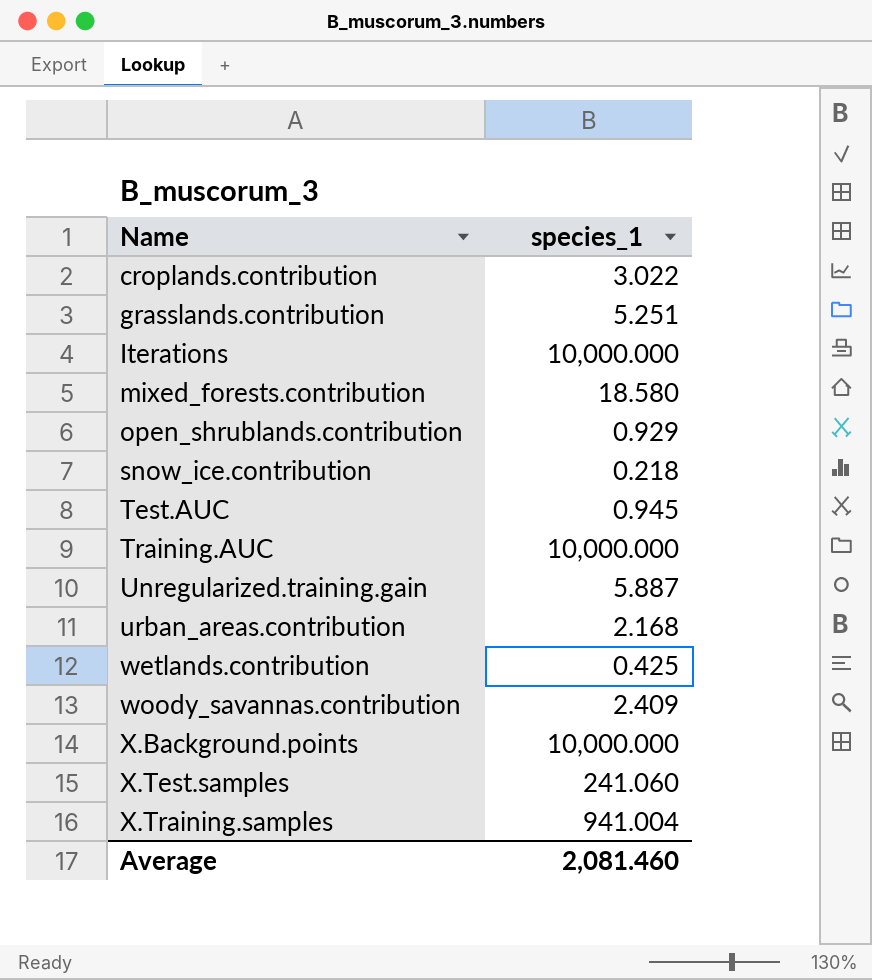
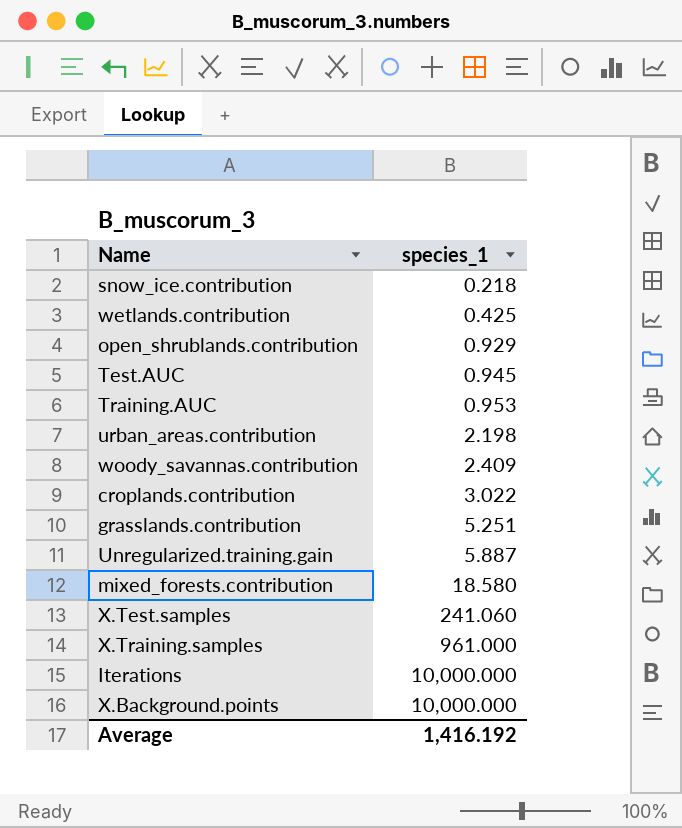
row order: Name ascending -> species_1 ascending
Training.AUC | species_1: 10,000.000 -> 0.953
urban_areas.contribution | species_1: 2.168 -> 2.198
X.Training.samples | species_1: 941.004 -> 961.000
Average | species_1: 2,081.460 -> 1,416.192

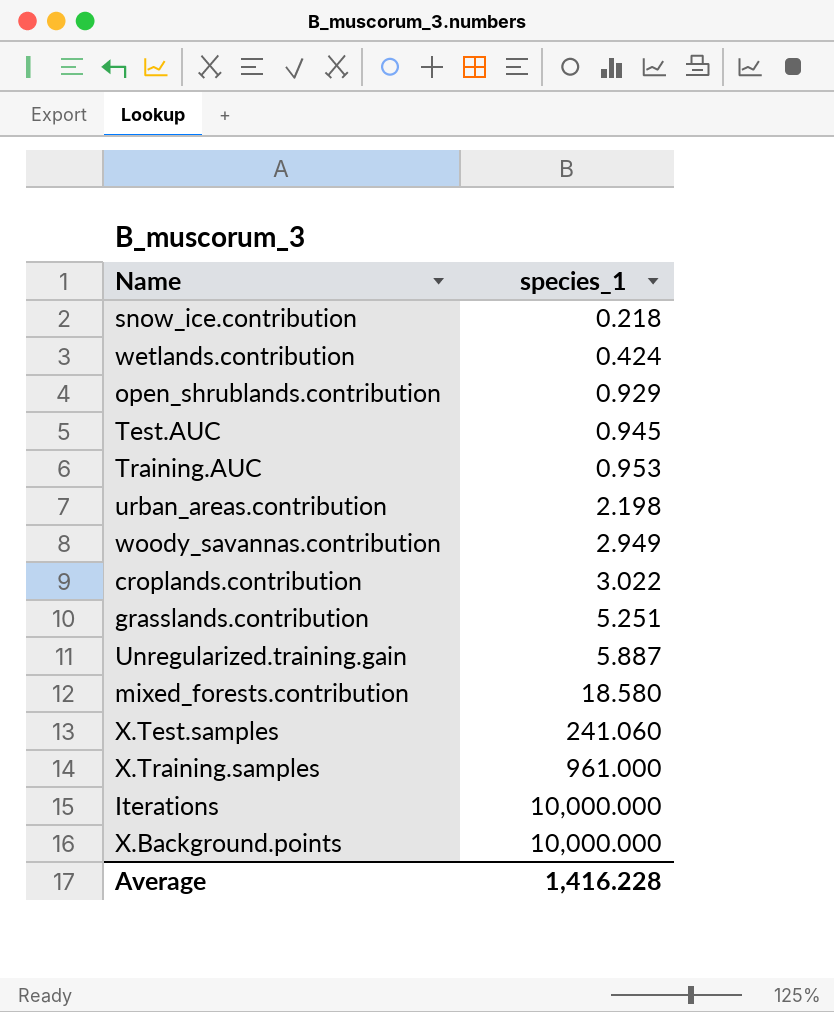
wetlands.contribution | species_1: 0.425 -> 0.424
woody_savannas.contribution | species_1: 2.409 -> 2.949
Average | species_1: 1,416.192 -> 1,416.228

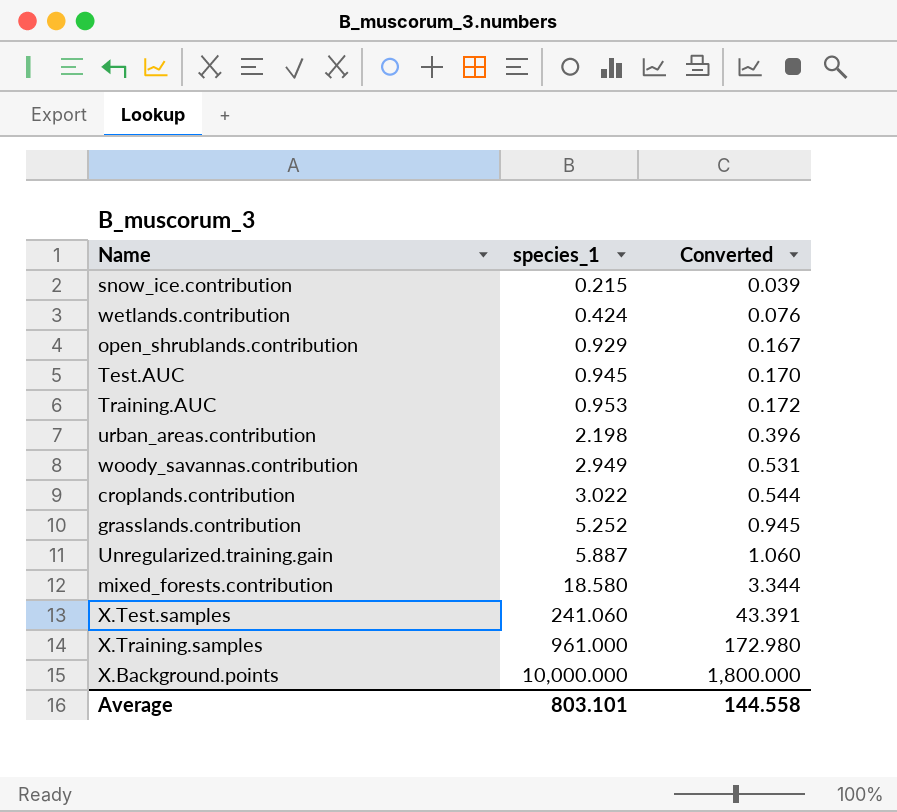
column Converted | formula: none -> [species_1] * 0.18
row Iterations: 10,000.000 -> none
snow_ice.contribution | species_1: 0.218 -> 0.215
grasslands.contribution | species_1: 5.251 -> 5.252
Average | species_1: 1,416.228 -> 803.101

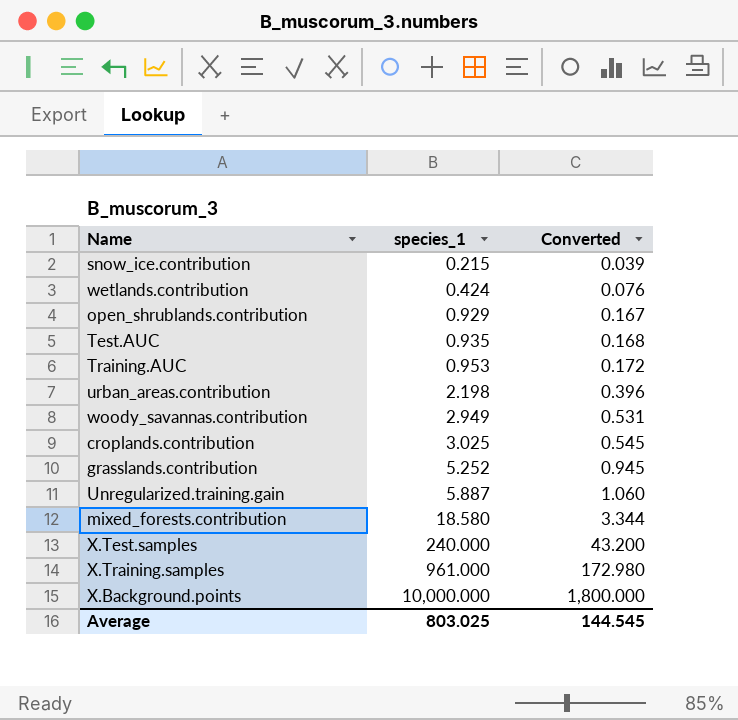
Test.AUC | species_1: 0.945 -> 0.935
Test.AUC | Converted: 0.170 -> 0.168
croplands.contribution | species_1: 3.022 -> 3.025
croplands.contribution | Converted: 0.544 -> 0.545
X.Test.samples | species_1: 241.060 -> 240.000
X.Test.samples | Converted: 43.391 -> 43.200
Average | species_1: 803.101 -> 803.025
Average | Converted: 144.558 -> 144.545

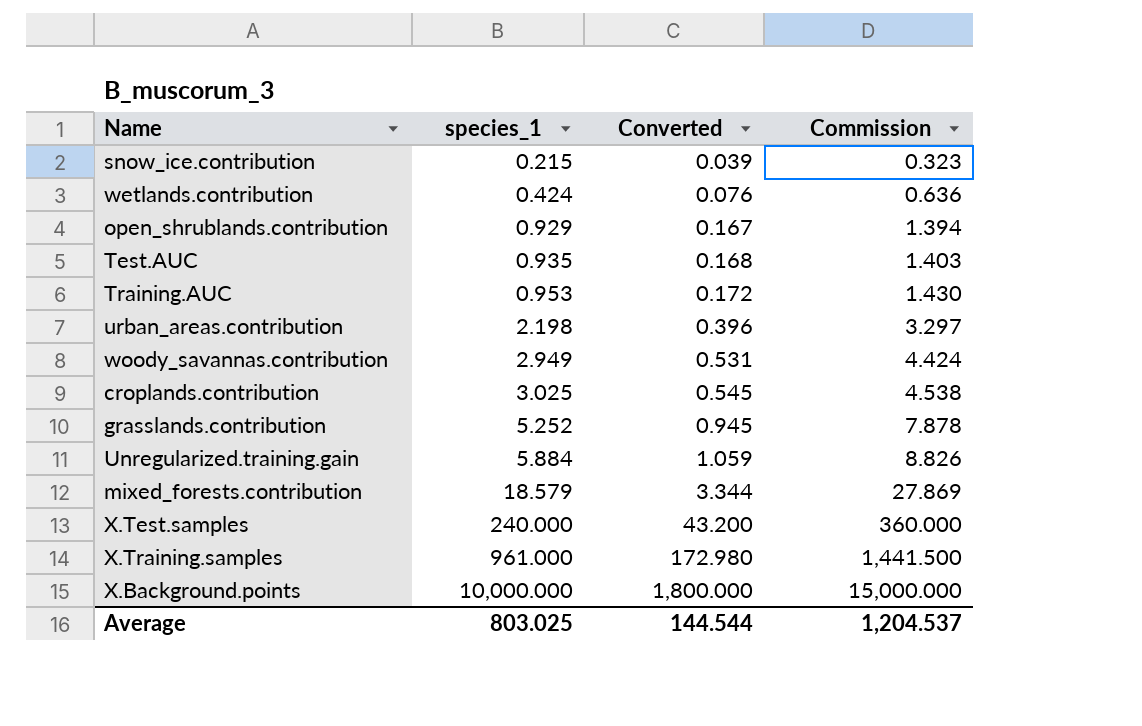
column Commission | formula: none -> [species_1] * 1.5
Unregularized.training.gain | species_1: 5.887 -> 5.884
Unregularized.training.gain | Converted: 1.060 -> 1.059
mixed_forests.contribution | species_1: 18.580 -> 18.579
Average | Converted: 144.545 -> 144.544

